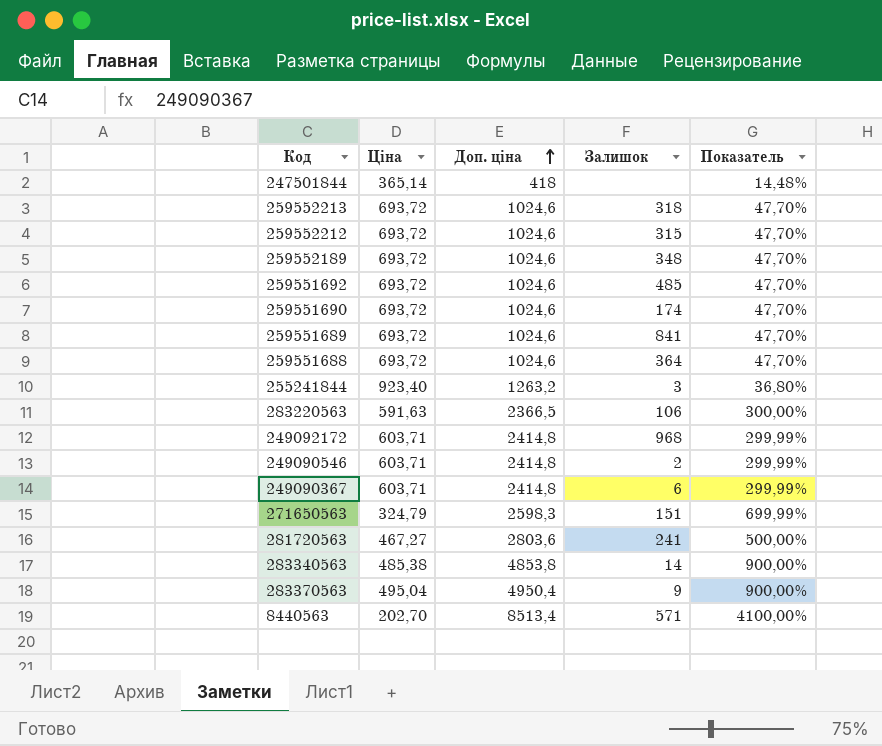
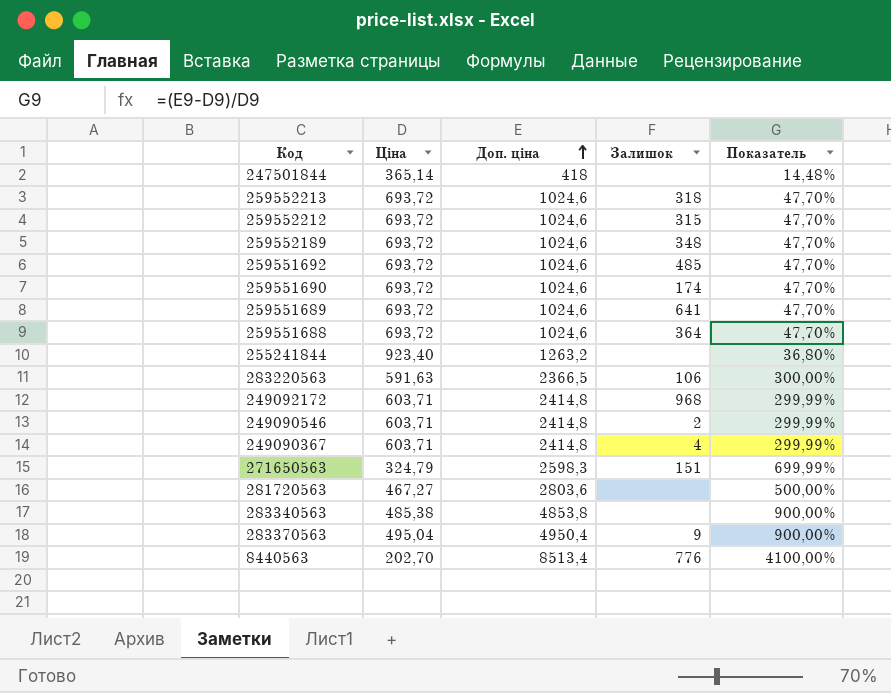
259551689 | Залишок: 841 -> 641
255241844 | Залишок: 3 -> none
249090367 | Залишок: 6 -> 4
281720563 | Залишок: 241 -> none
283340563 | Залишок: 14 -> none
8440563 | Залишок: 571 -> 776

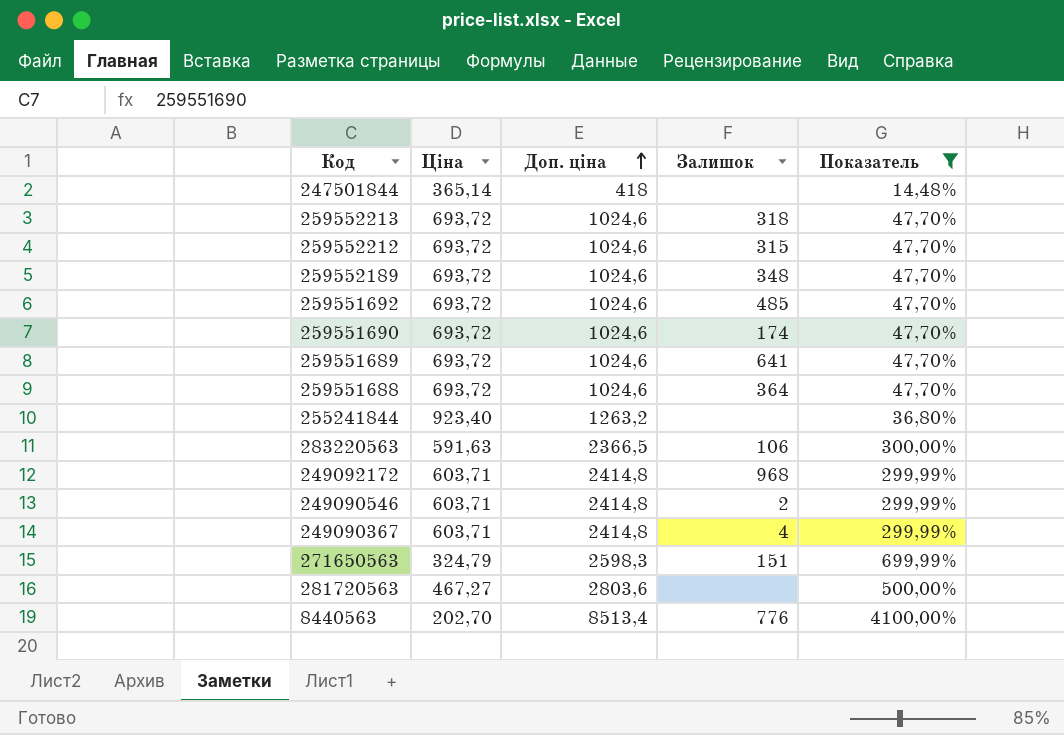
filter: none -> Показатель != 900,00%

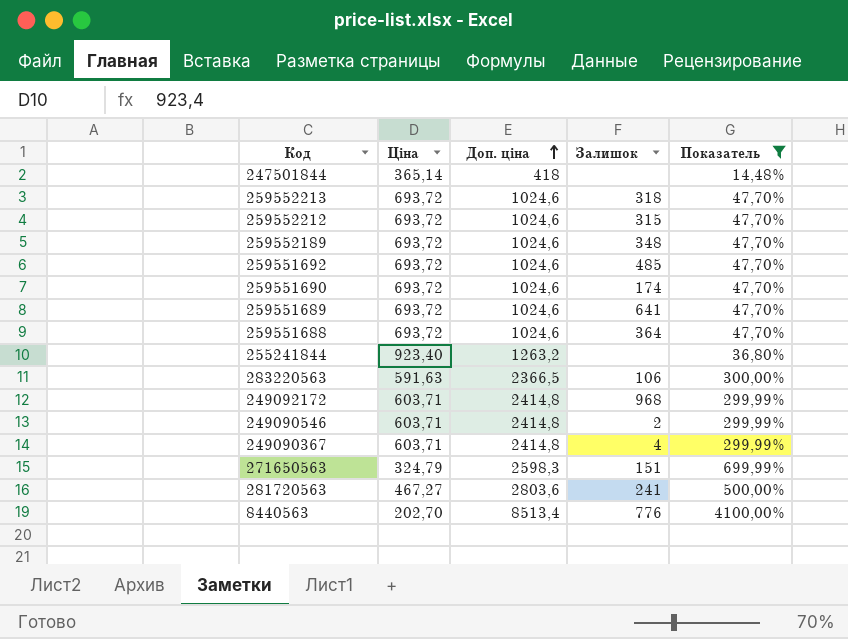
281720563 | Залишок: none -> 241

